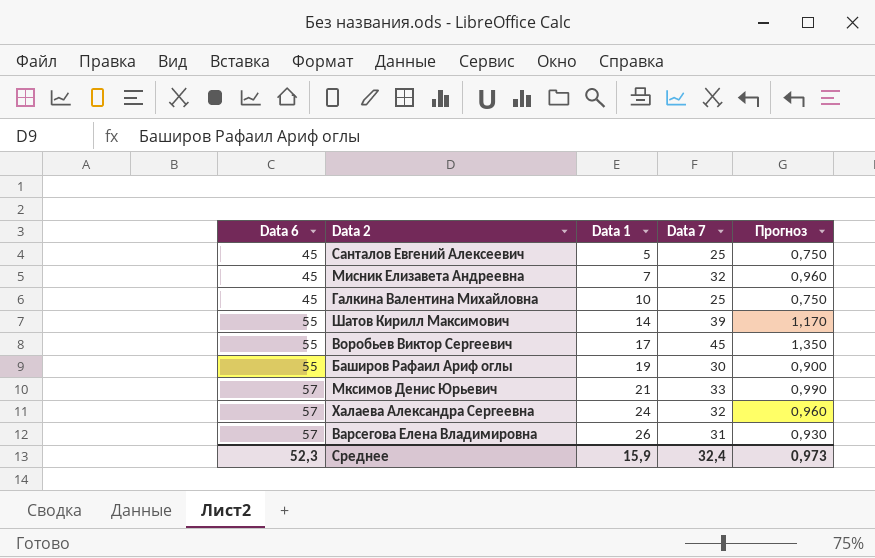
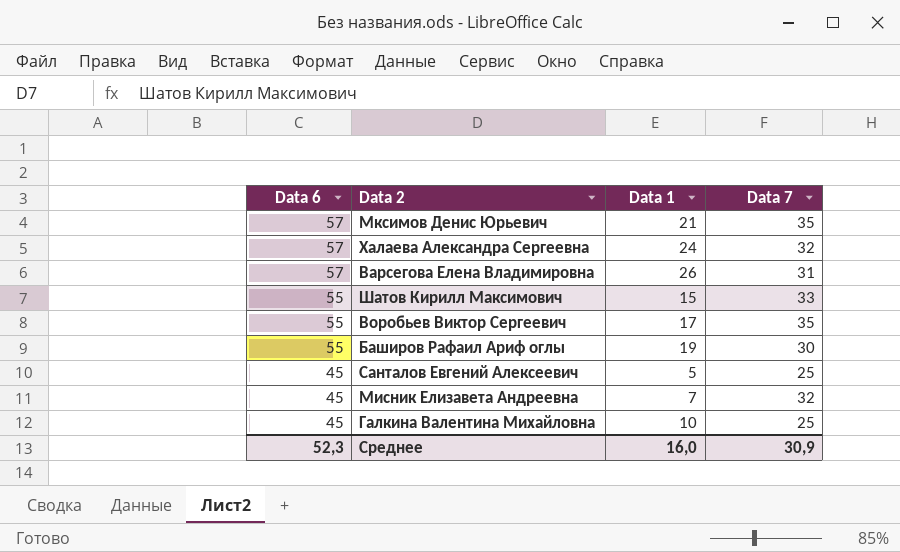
row order: Data 6 ascending -> Data 6 descending
column Прогноз | formula: [Data 7] * 0,03 -> none
Мксимов Денис Юрьевич | Data 7: 33 -> 35
Шатов Кирилл Максимович | Data 1: 14 -> 15
Шатов Кирилл Максимович | Data 7: 39 -> 33
Воробьев Виктор Сергеевич | Data 7: 45 -> 35
Среднее | Data 1: 15,9 -> 16,0
Среднее | Data 7: 32,4 -> 30,9

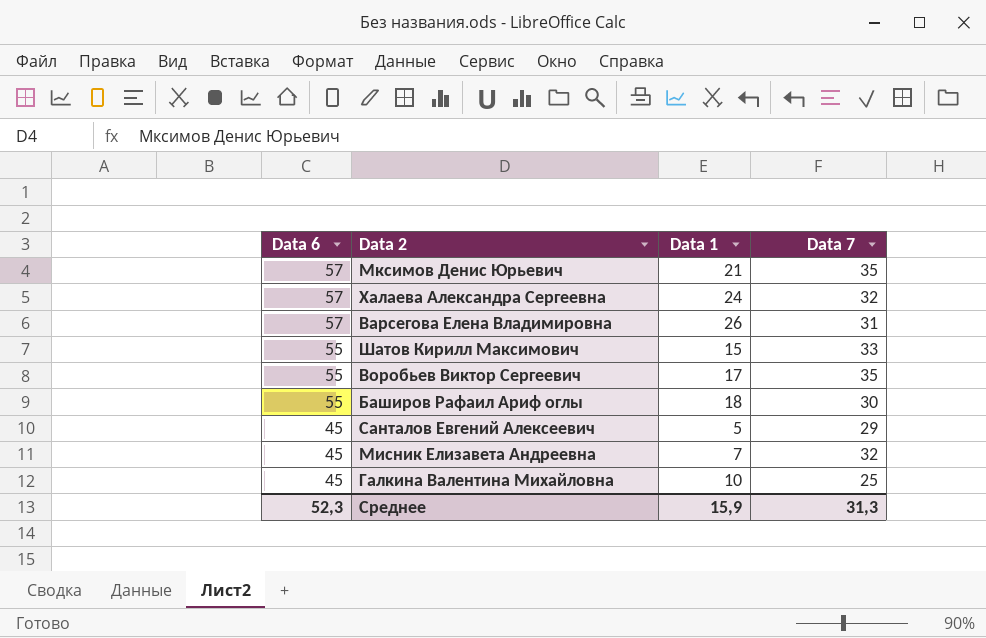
Баширов Рафаил Ариф оглы | Data 1: 19 -> 18
Санталов Евгений Алексеевич | Data 7: 25 -> 29
Среднее | Data 1: 16,0 -> 15,9
Среднее | Data 7: 30,9 -> 31,3

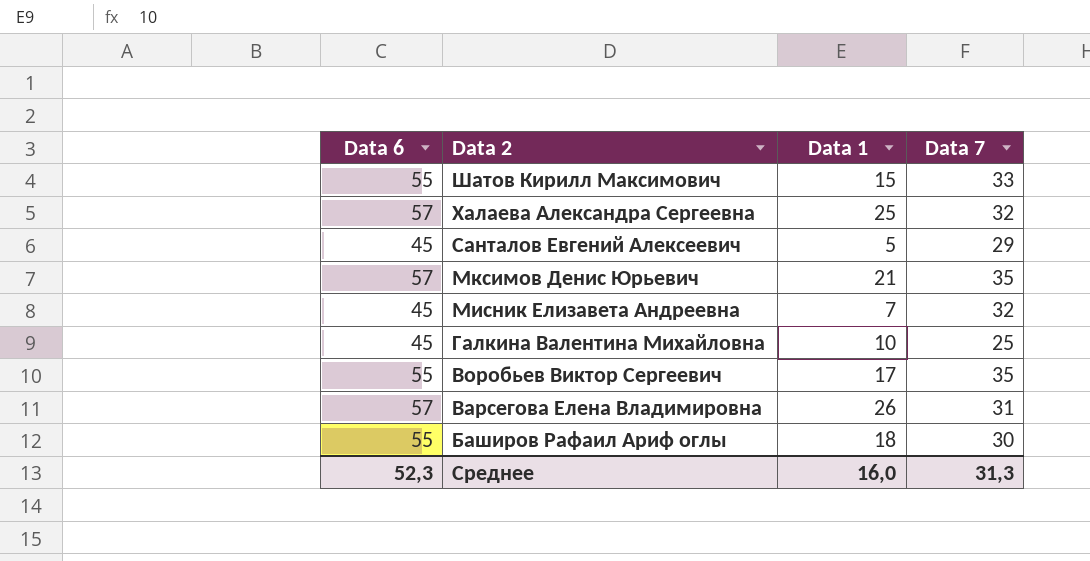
row order: Data 6 descending -> Data 2 descending
Халаева Александра Сергеевна | Data 1: 24 -> 25
Среднее | Data 1: 15,9 -> 16,0

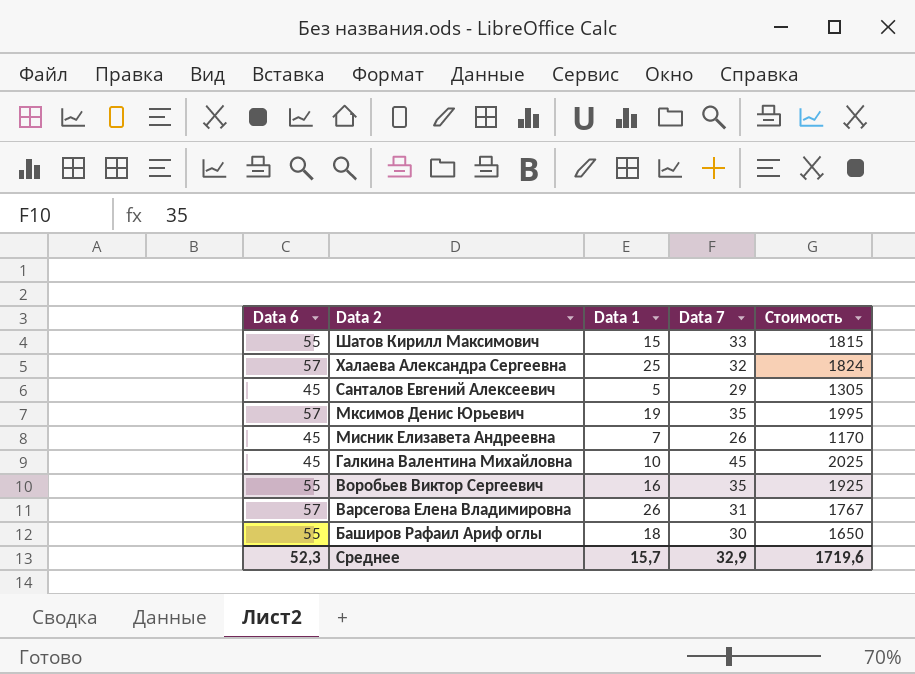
column Стоимость | formula: none -> [Data 6] * [Data 7]
Мксимов Денис Юрьевич | Data 1: 21 -> 19
Мисник Елизавета Андреевна | Data 7: 32 -> 26
Галкина Валентина Михайловна | Data 7: 25 -> 45
Воробьев Виктор Сергеевич | Data 1: 17 -> 16
Среднее | Data 1: 16,0 -> 15,7
Среднее | Data 7: 31,3 -> 32,9

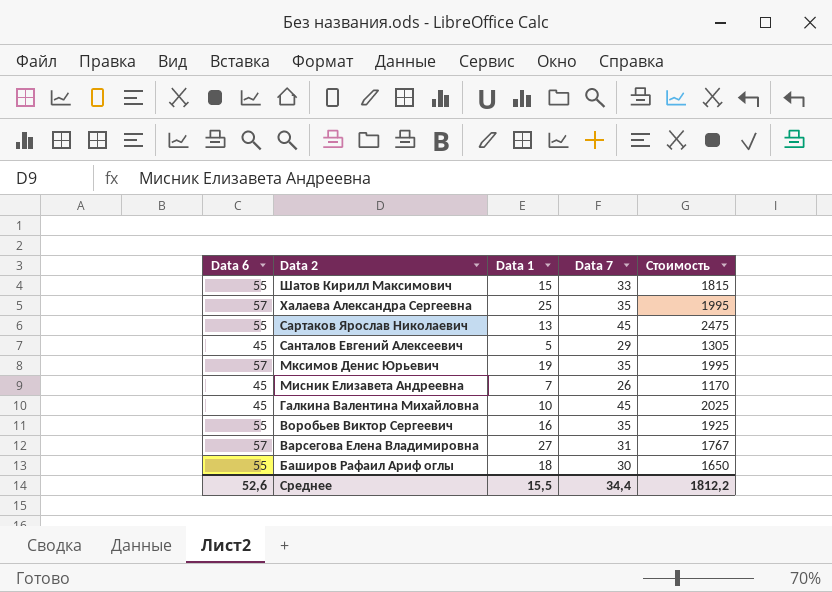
Халаева Александра Сергеевна | Data 7: 32 -> 35
Халаева Александра Сергеевна | Стоимость: 1824 -> 1995
row Сартаков Ярослав Николаевич: none -> 55 | 13 | 45 | 2475
Варсегова Елена Владимировна | Data 1: 26 -> 27
Среднее | Data 6: 52,3 -> 52,6
Среднее | Data 1: 15,7 -> 15,5
Среднее | Data 7: 32,9 -> 34,4
Среднее | Стоимость: 1719,6 -> 1812,2

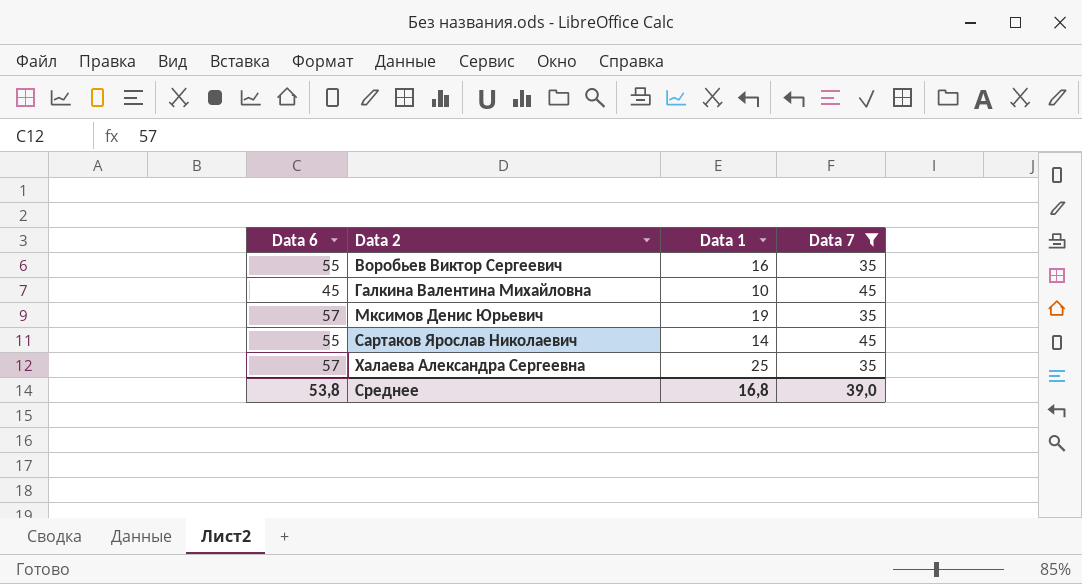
filter: none -> Data 7 >= 35
row order: Data 2 descending -> Data 2 ascending
column Стоимость | formula: [Data 6] * [Data 7] -> none
Сартаков Ярослав Николаевич | Data 1: 13 -> 14
Среднее | Data 6: 52,6 -> 53,8
Среднее | Data 1: 15,5 -> 16,8
Среднее | Data 7: 34,4 -> 39,0

